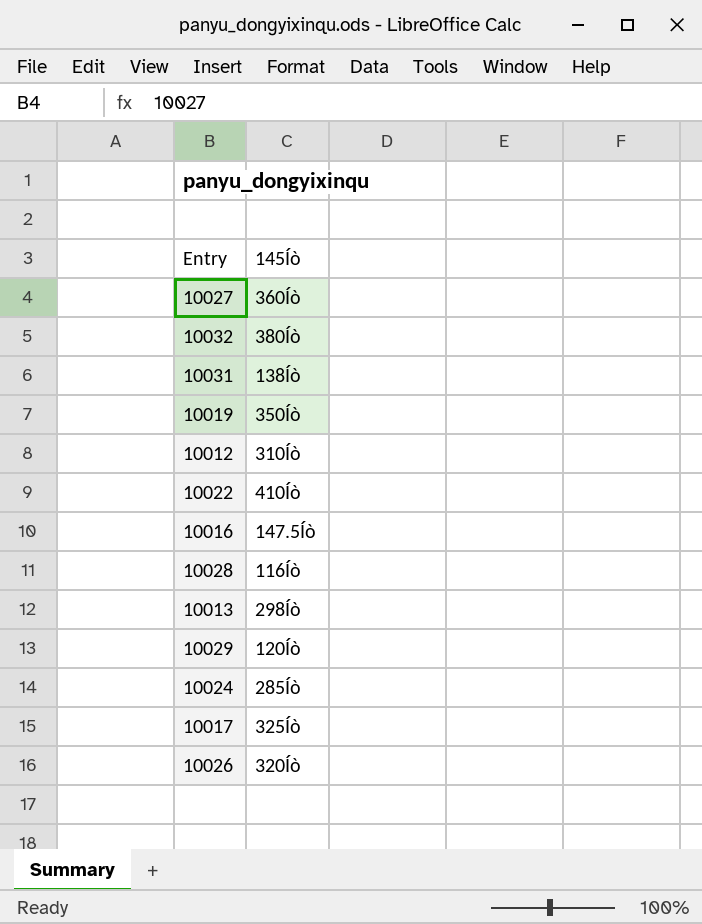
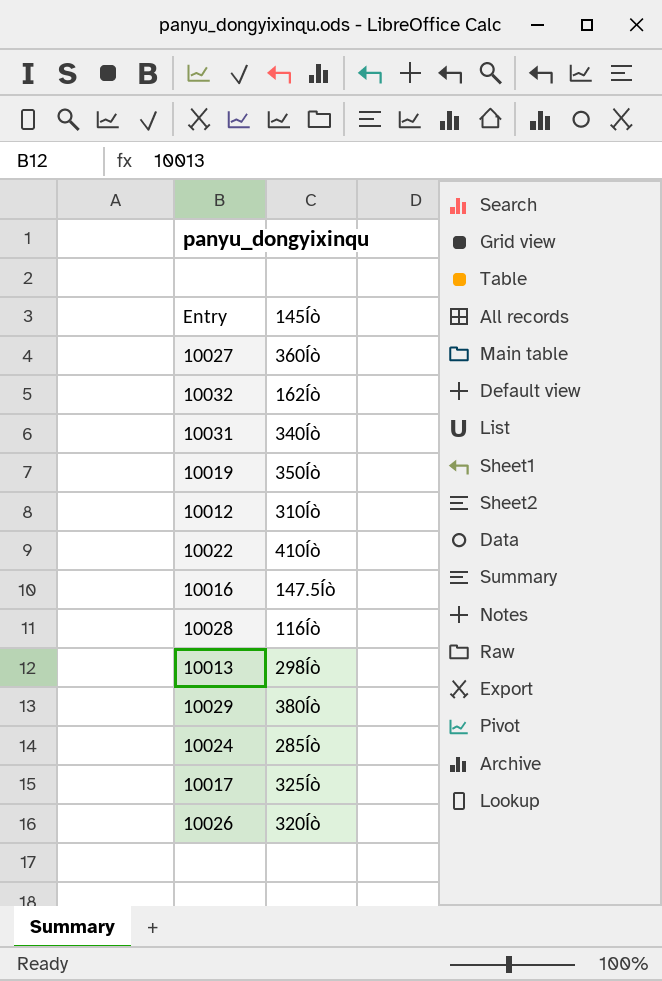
10032 | 145Íò: 380Íò -> 162Íò
10031 | 145Íò: 138Íò -> 340Íò
10029 | 145Íò: 120Íò -> 380Íò

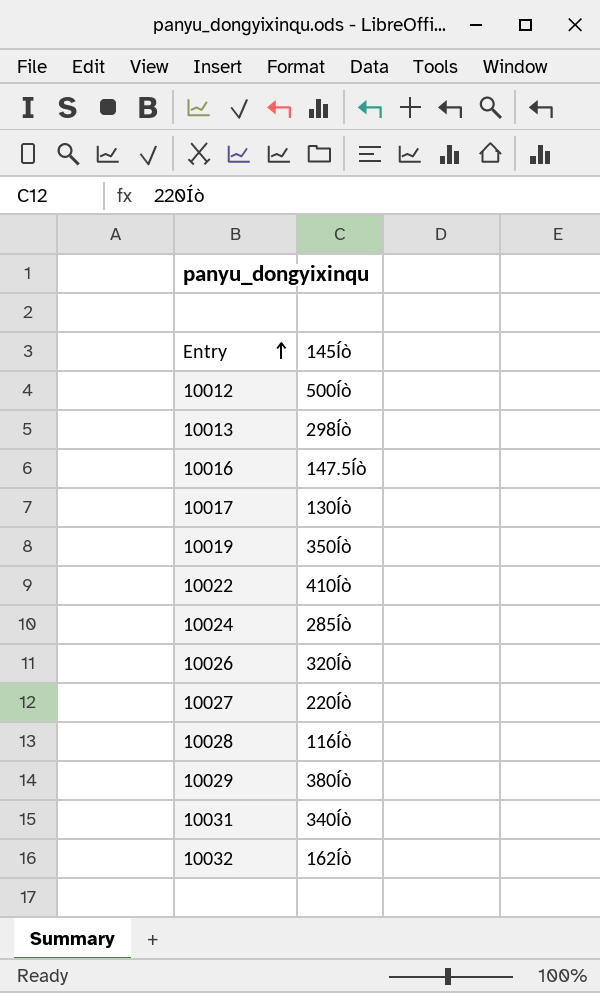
row order: none -> Entry ascending
10012 | 145Íò: 310Íò -> 500Íò
10017 | 145Íò: 325Íò -> 130Íò
10027 | 145Íò: 360Íò -> 220Íò

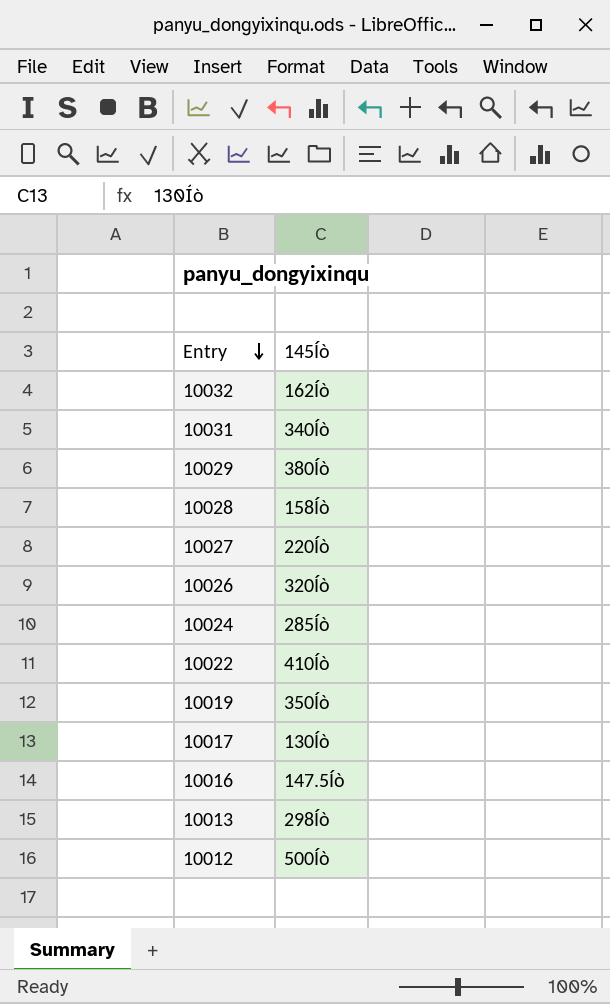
row order: Entry ascending -> Entry descending
10028 | 145Íò: 116Íò -> 158Íò

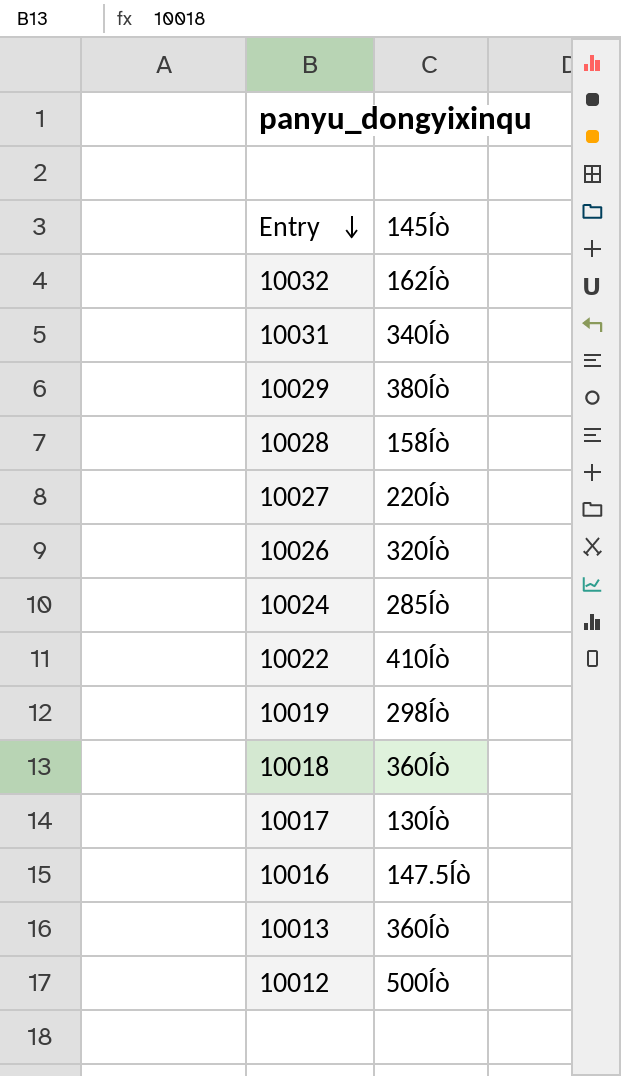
10019 | 145Íò: 350Íò -> 298Íò
row 10018: none -> 360Íò
10013 | 145Íò: 298Íò -> 360Íò

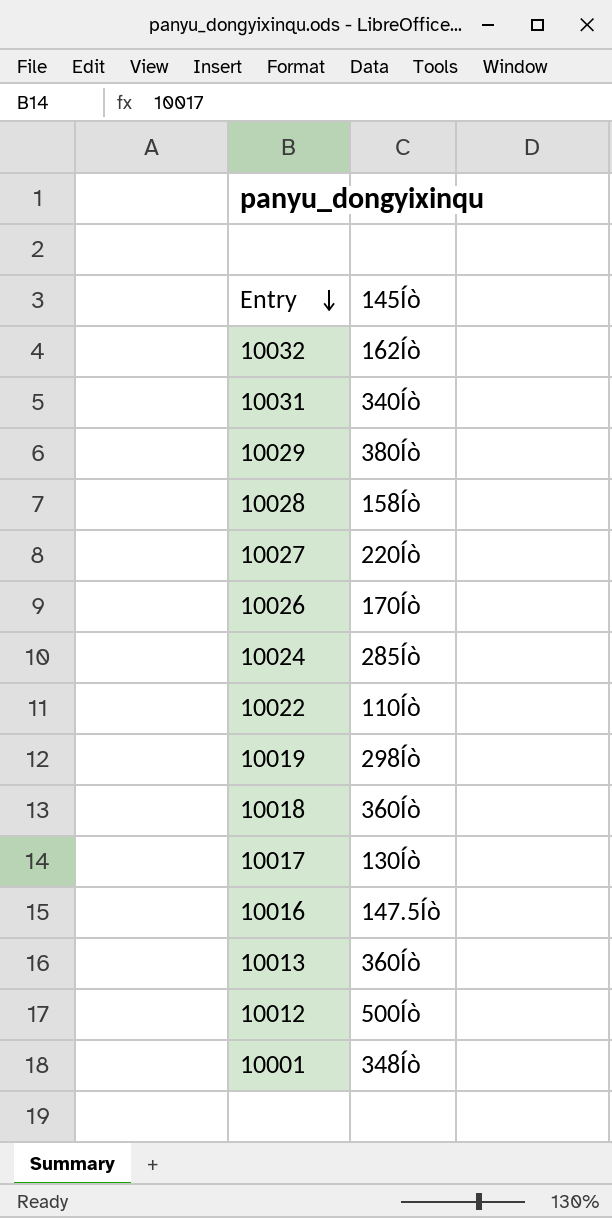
10026 | 145Íò: 320Íò -> 170Íò
10022 | 145Íò: 410Íò -> 110Íò
row 10001: none -> 348Íò

